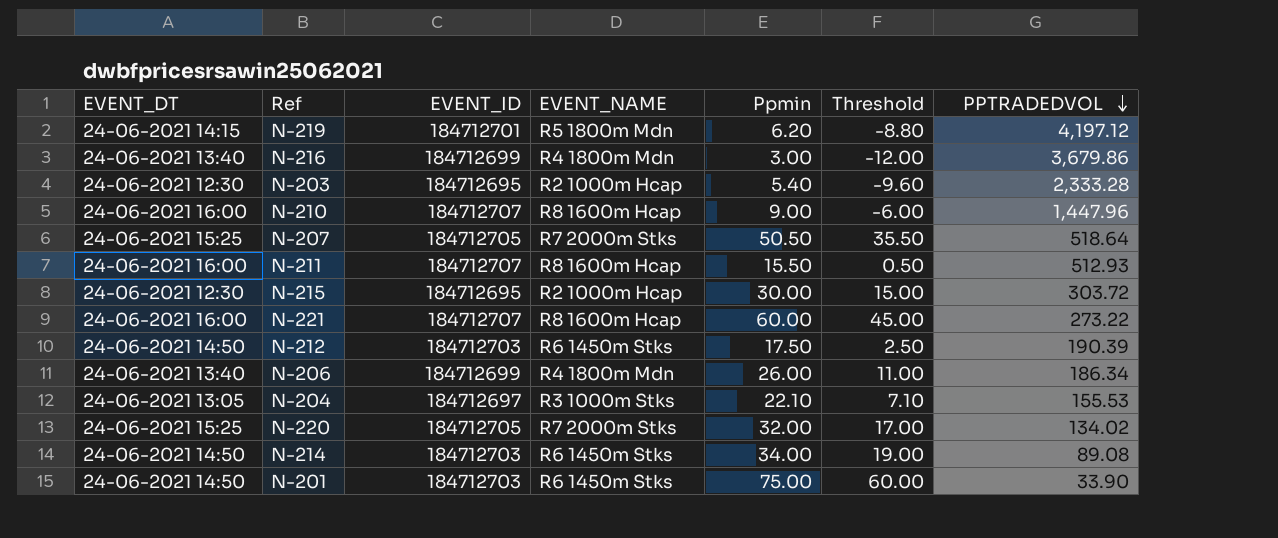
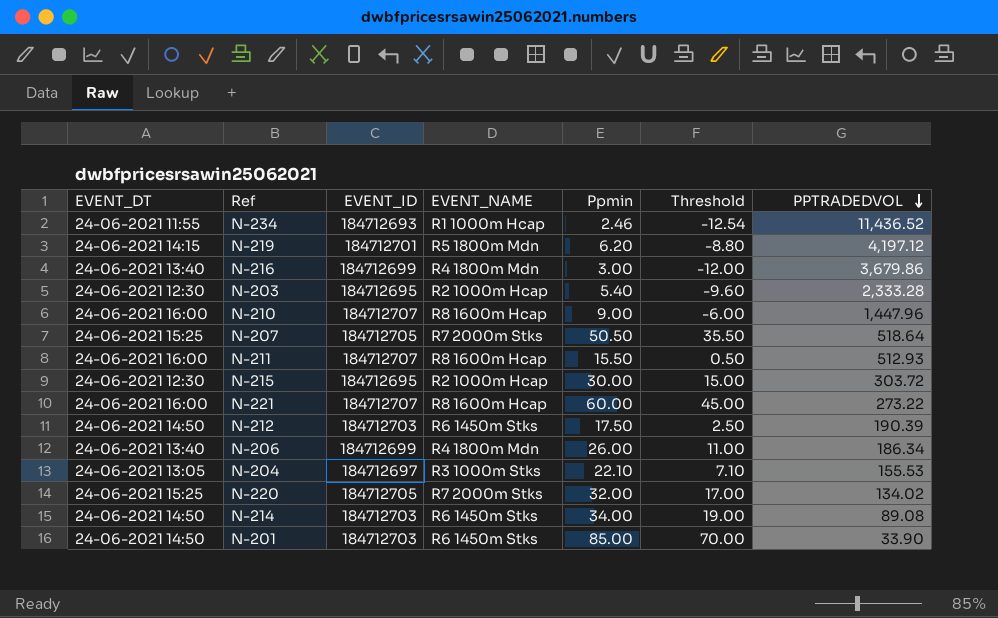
row N-234: none -> 24-06-2021 11:55 | 184712693 | R1 1000m Hcap | 2.46 | -12.54 | 11,436.52
N-201 | Ppmin: 75.00 -> 85.00
N-201 | Threshold: 60.00 -> 70.00

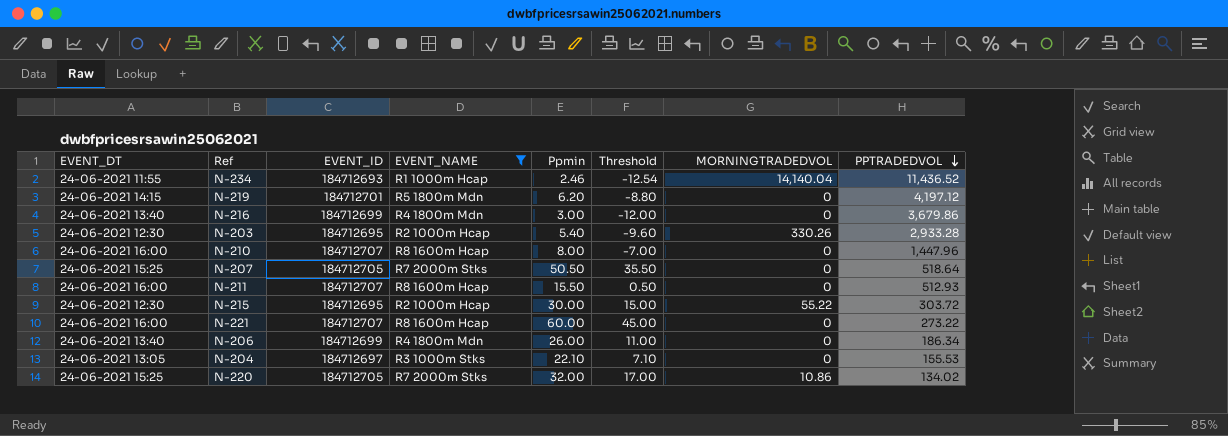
filter: none -> EVENT_NAME != R6 1450m Stks
column MORNINGTRADEDVOL | position: none -> 7
N-203 | PPTRADEDVOL: 2,333.28 -> 2,933.28
N-210 | Ppmin: 9.00 -> 8.00
N-210 | Threshold: -6.00 -> -7.00

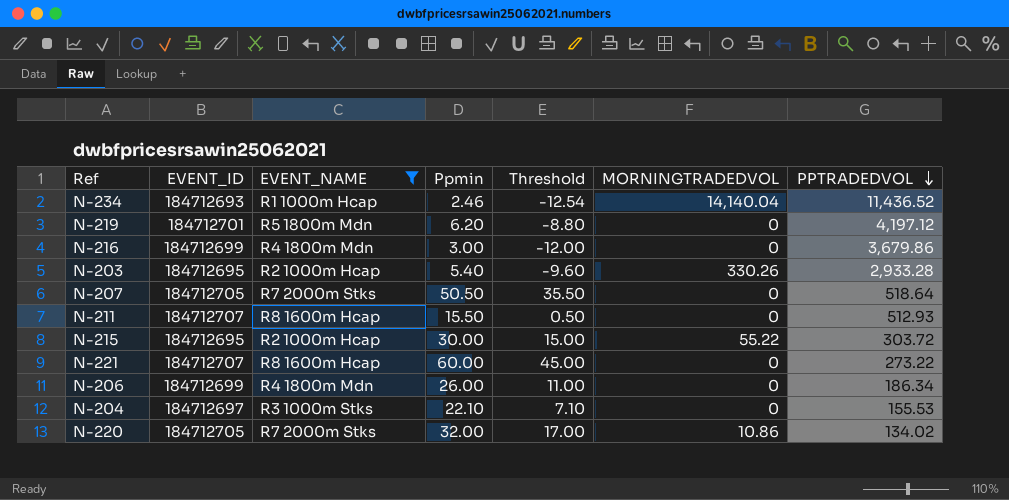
column EVENT_DT | position: 1 -> none
row N-210: 24-06-2021 16:00 | 184712707 | R8 1600m Hcap | 8.00 | -7.00 | 0 | 1,447.96 -> none

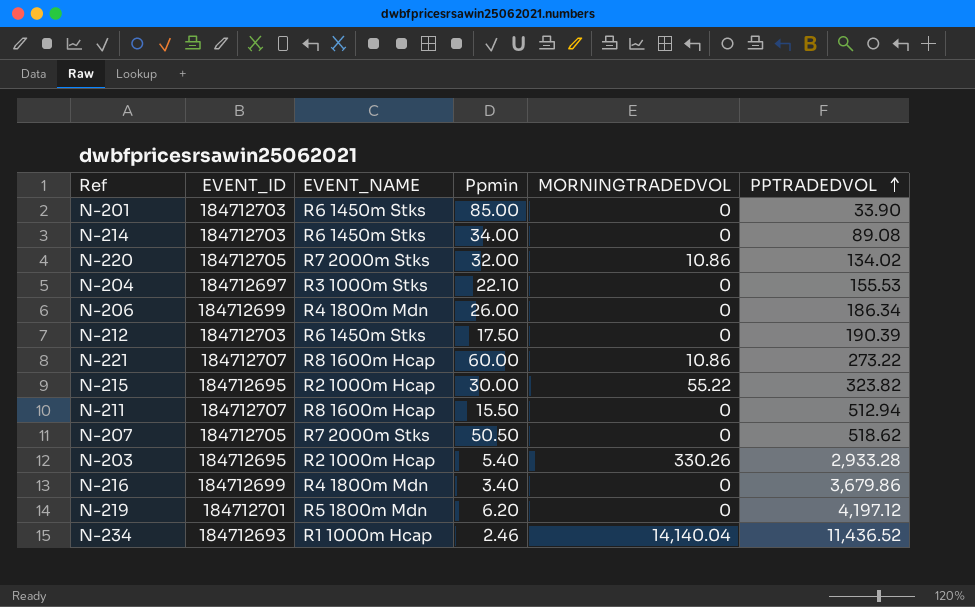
filter: EVENT_NAME != R6 1450m Stks -> none
row order: PPTRADEDVOL descending -> PPTRADEDVOL ascending
column Threshold | formula: [Ppmin] - 15 -> none
N-221 | MORNINGTRADEDVOL: 0 -> 10.86
N-215 | PPTRADEDVOL: 303.72 -> 323.82
N-211 | PPTRADEDVOL: 512.93 -> 512.94
N-207 | PPTRADEDVOL: 518.64 -> 518.62
N-216 | Ppmin: 3.00 -> 3.40

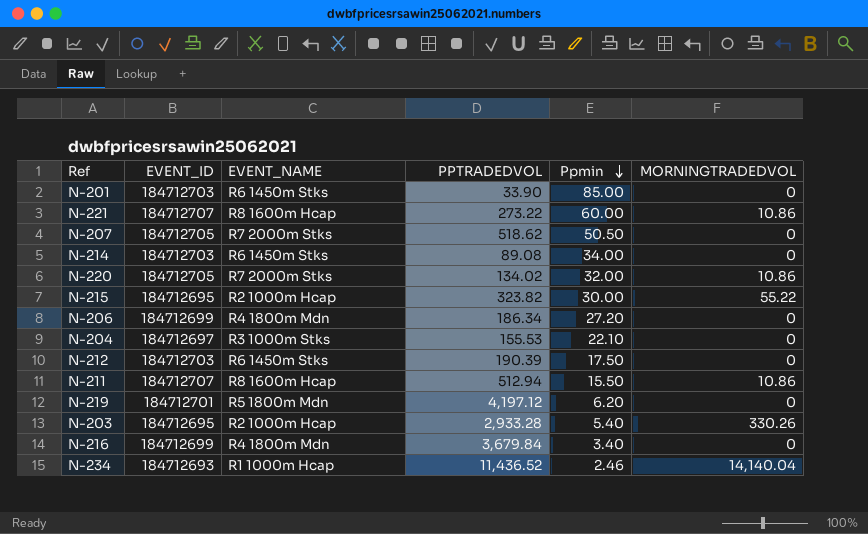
row order: PPTRADEDVOL ascending -> Ppmin descending
column PPTRADEDVOL | position: 6 -> 4
N-206 | Ppmin: 26.00 -> 27.20
N-211 | MORNINGTRADEDVOL: 0 -> 10.86
N-216 | PPTRADEDVOL: 3,679.86 -> 3,679.84

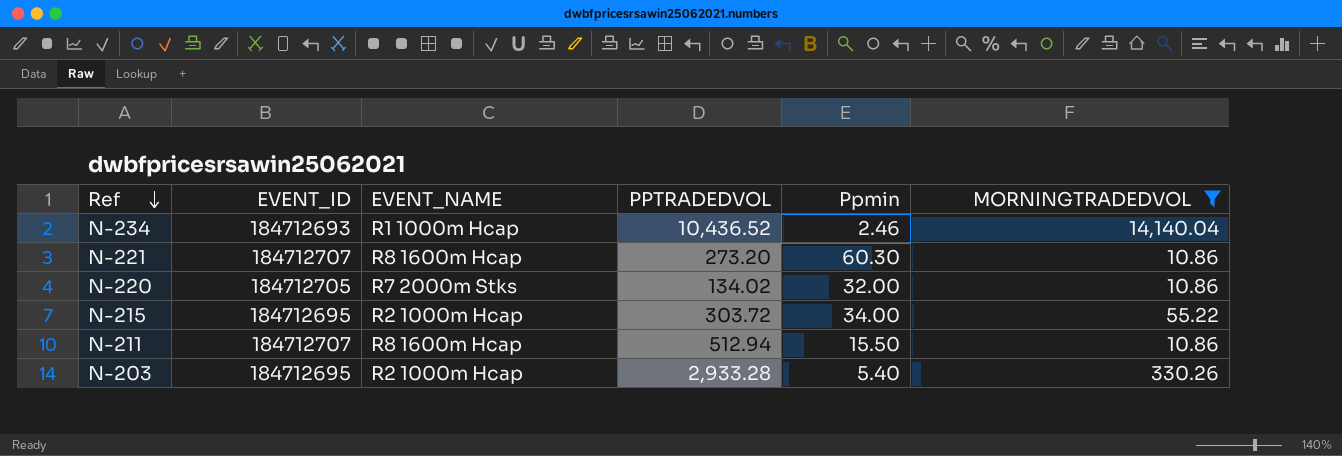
filter: none -> MORNINGTRADEDVOL != 0
row order: Ppmin descending -> Ref descending
N-234 | PPTRADEDVOL: 11,436.52 -> 10,436.52
N-221 | PPTRADEDVOL: 273.22 -> 273.20
N-221 | Ppmin: 60.00 -> 60.30
N-215 | PPTRADEDVOL: 323.82 -> 303.72
N-215 | Ppmin: 30.00 -> 34.00

